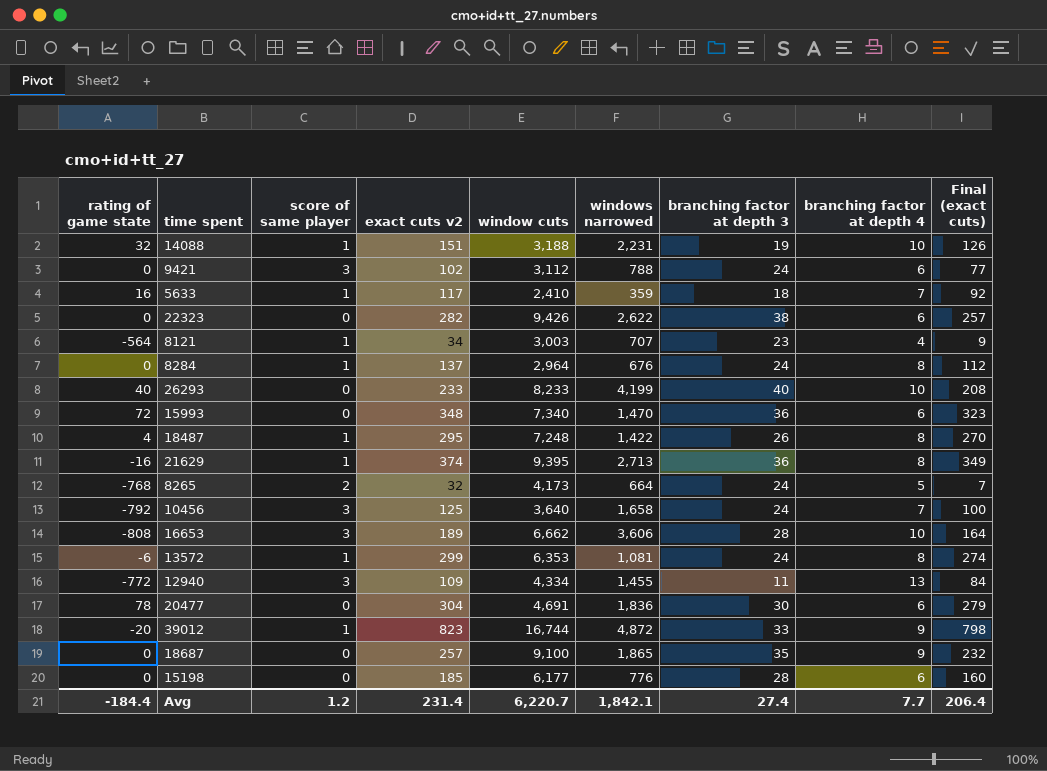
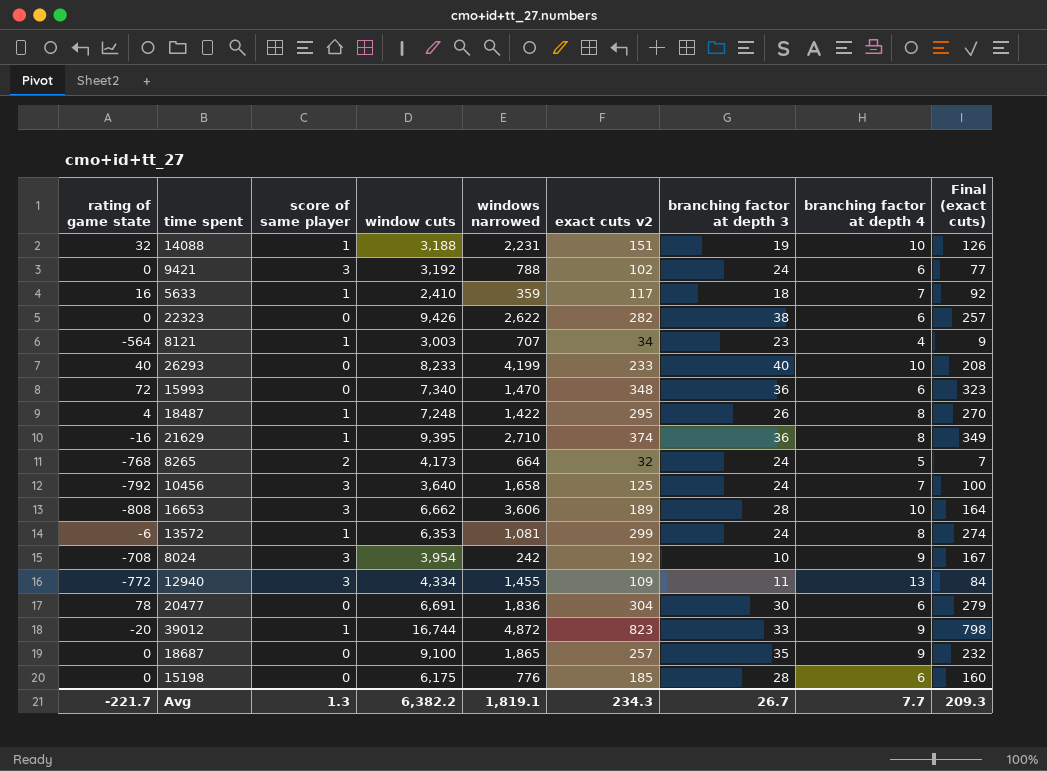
column exact cuts v2 | position: 4 -> 6
row 8284: 0 | 1 | 137 | 2,964 | 676 | 24 | 8 | 112 -> none
9421 | window cuts: 3,112 -> 3,192
21629 | windows narrowed: 2,713 -> 2,710
row 8024: none -> -708 | 3 | 3,954 | 242 | 192 | 10 | 9 | 167
20477 | window cuts: 4,691 -> 6,691
15198 | window cuts: 6,177 -> 6,175
Avg | rating of game state: -184.4 -> -221.7
Avg | score of same player: 1.2 -> 1.3
Avg | window cuts: 6,220.7 -> 6,382.2
Avg | windows narrowed: 1,842.1 -> 1,819.1
Avg | exact cuts v2: 231.4 -> 234.3
Avg | branching factor at depth 3: 27.4 -> 26.7
Avg | Final (exact cuts): 206.4 -> 209.3

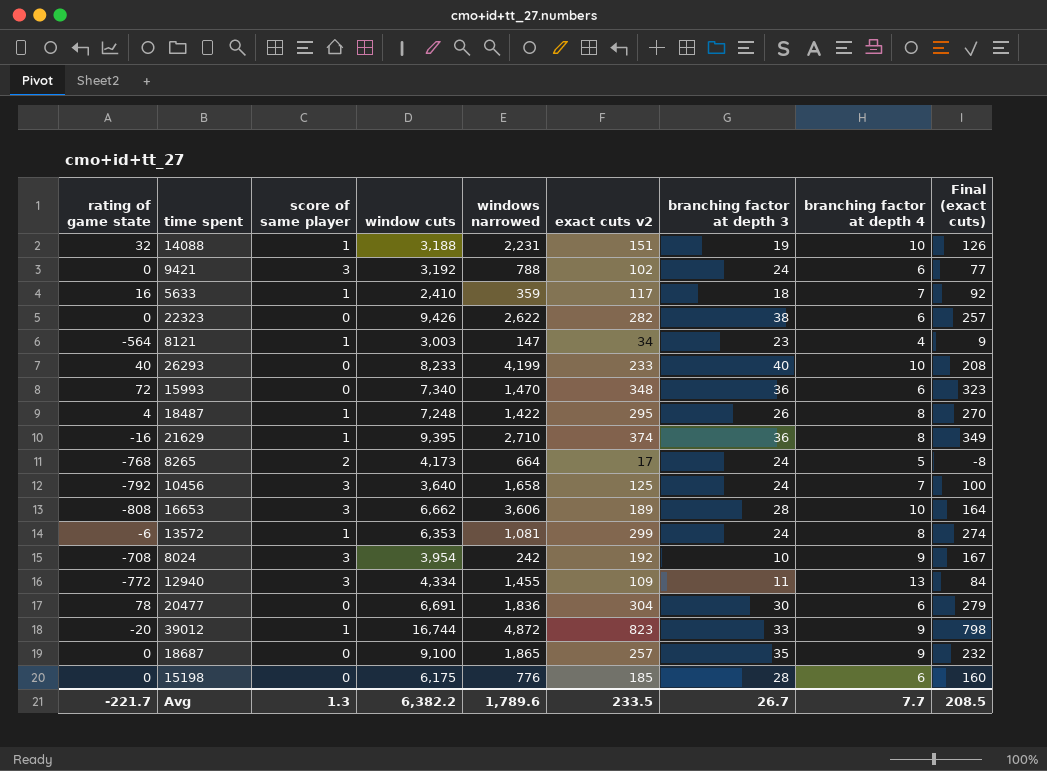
8121 | windows narrowed: 707 -> 147
8265 | exact cuts v2: 32 -> 17
8265 | Final (exact cuts): 7 -> -8
Avg | windows narrowed: 1,819.1 -> 1,789.6
Avg | exact cuts v2: 234.3 -> 233.5
Avg | Final (exact cuts): 209.3 -> 208.5

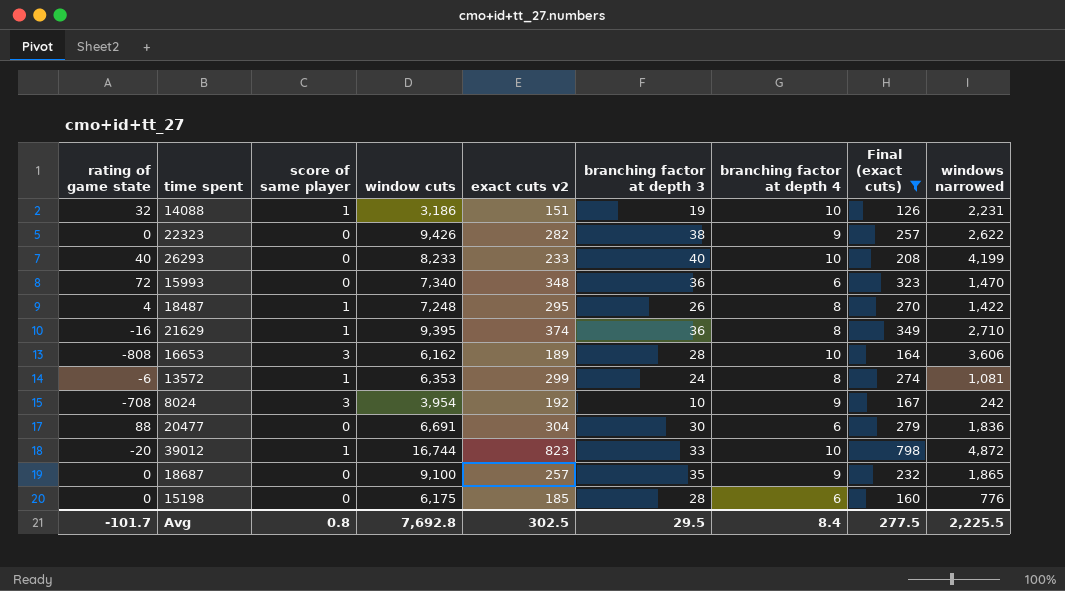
filter: none -> Final (exact cuts) >= 126
column windows narrowed | position: 5 -> 9
14088 | window cuts: 3,188 -> 3,186
22323 | branching factor at depth 4: 6 -> 9
16653 | window cuts: 6,662 -> 6,162
20477 | rating of game state: 78 -> 88
39012 | branching factor at depth 4: 9 -> 10
Avg | rating of game state: -221.7 -> -101.7
Avg | score of same player: 1.3 -> 0.8
Avg | window cuts: 6,382.2 -> 7,692.8
Avg | exact cuts v2: 233.5 -> 302.5
Avg | branching factor at depth 3: 26.7 -> 29.5
Avg | branching factor at depth 4: 7.7 -> 8.4
Avg | Final (exact cuts): 208.5 -> 277.5
Avg | windows narrowed: 1,789.6 -> 2,225.5

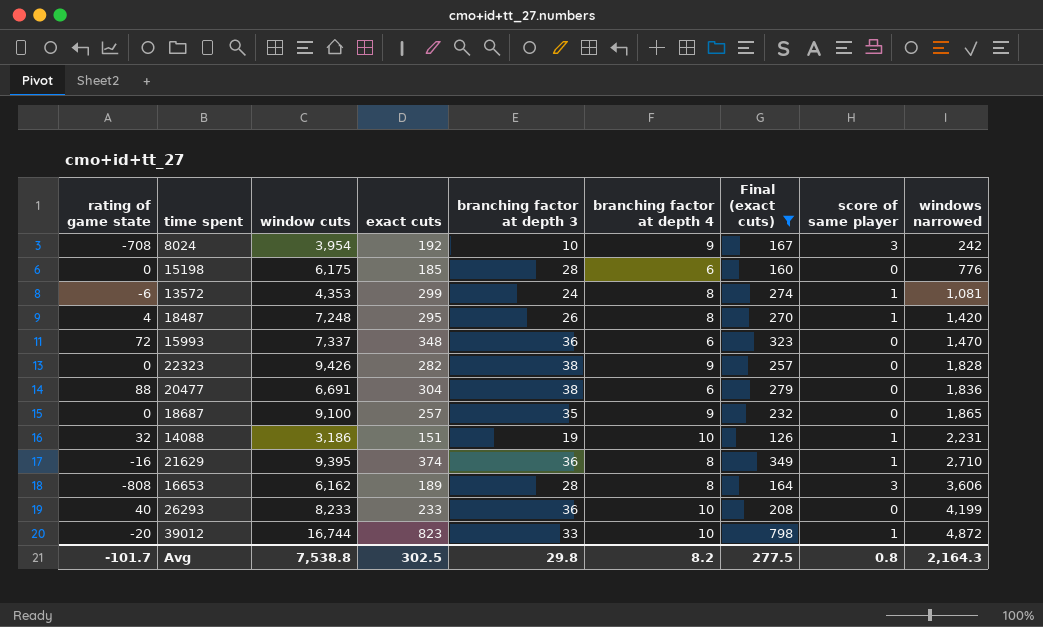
row order: none -> windows narrowed ascending
column name: exact cuts v2 -> exact cuts
column score of same player | position: 3 -> 8
13572 | window cuts: 6,353 -> 4,353
18487 | windows narrowed: 1,422 -> 1,420
15993 | window cuts: 7,340 -> 7,337
22323 | windows narrowed: 2,622 -> 1,828
20477 | branching factor at depth 3: 30 -> 38
16653 | branching factor at depth 4: 10 -> 8
26293 | branching factor at depth 3: 40 -> 36
Avg | window cuts: 7,692.8 -> 7,538.8
Avg | branching factor at depth 3: 29.5 -> 29.8
Avg | branching factor at depth 4: 8.4 -> 8.2
Avg | windows narrowed: 2,225.5 -> 2,164.3

